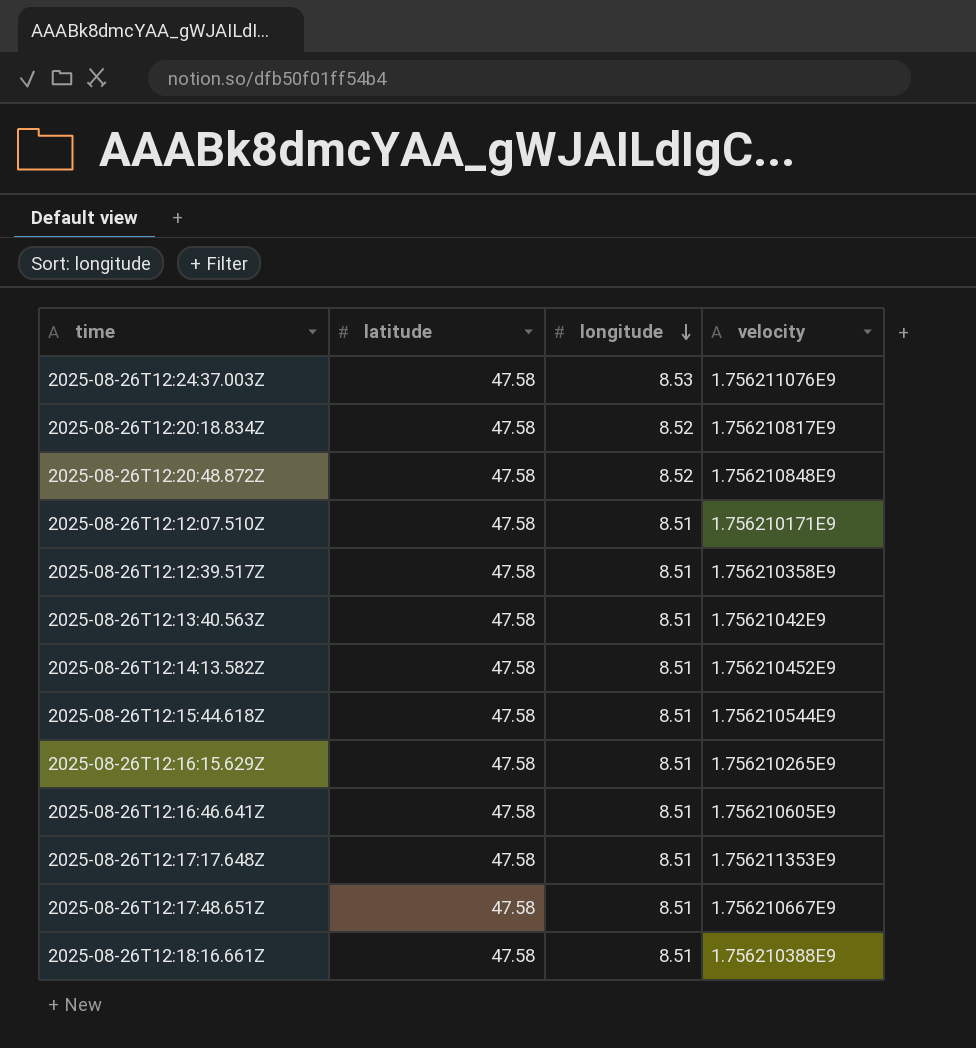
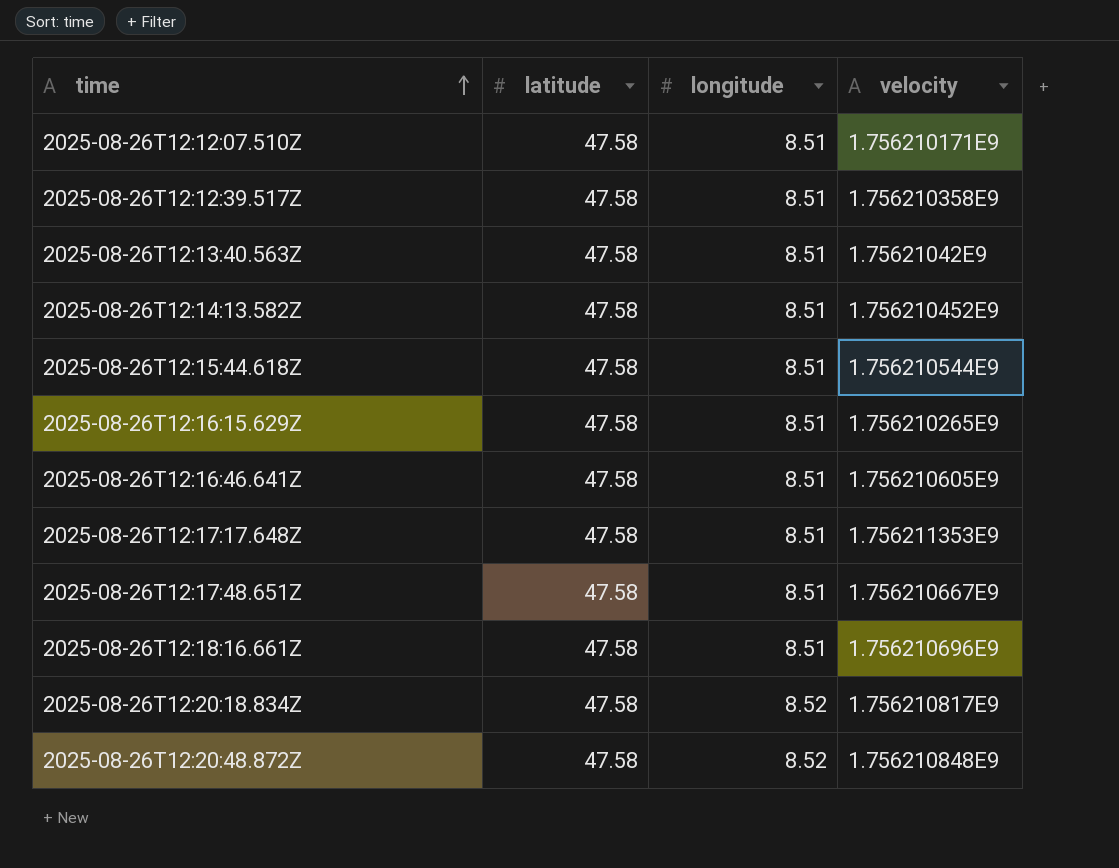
row order: longitude descending -> time ascending
row 2025-08-26T12:24:37.003Z: 47.58 | 8.53 | 1.756211076E9 -> none
2025-08-26T12:18:16.661Z | velocity: 1.756210388E9 -> 1.756210696E9

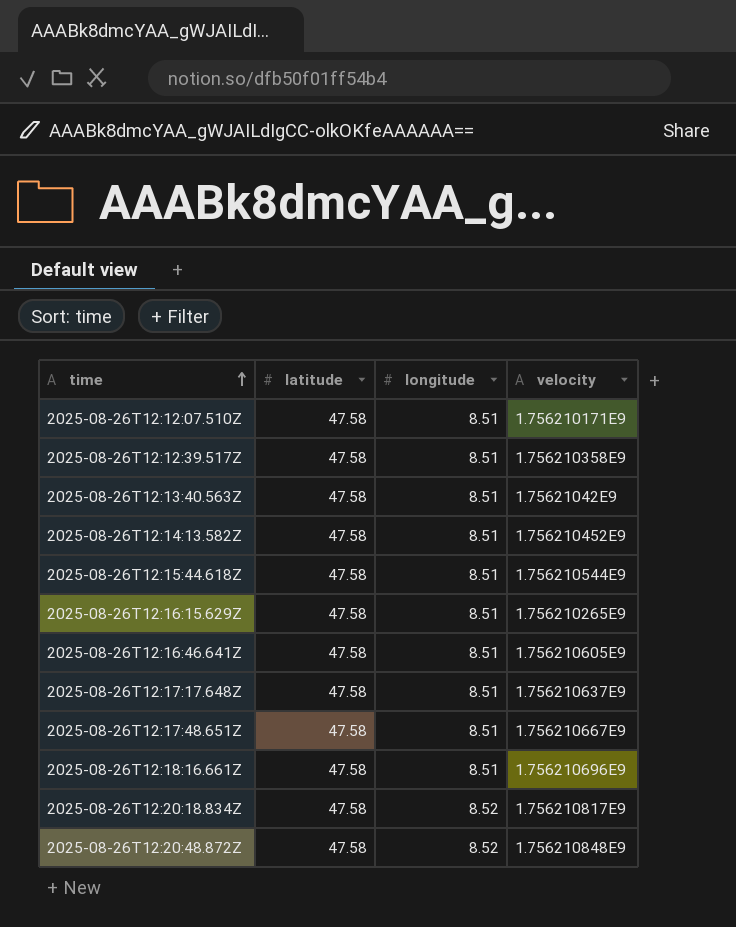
2025-08-26T12:17:17.648Z | velocity: 1.756211353E9 -> 1.756210637E9

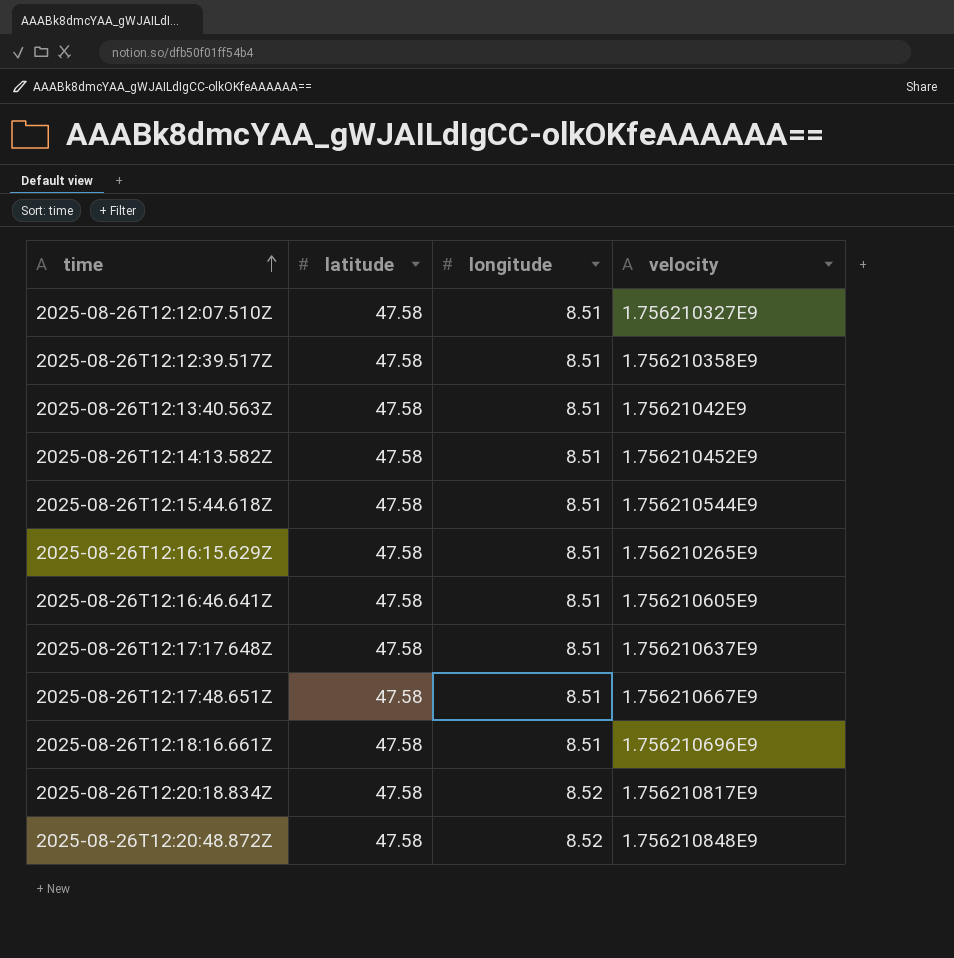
2025-08-26T12:12:07.510Z | velocity: 1.756210171E9 -> 1.756210327E9

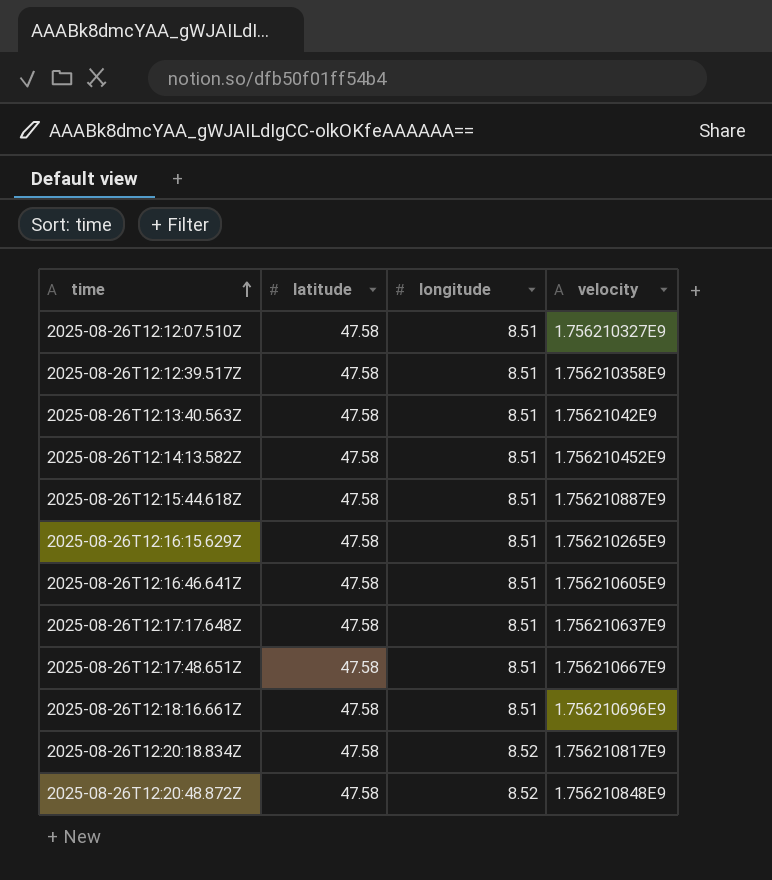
2025-08-26T12:15:44.618Z | velocity: 1.756210544E9 -> 1.756210887E9

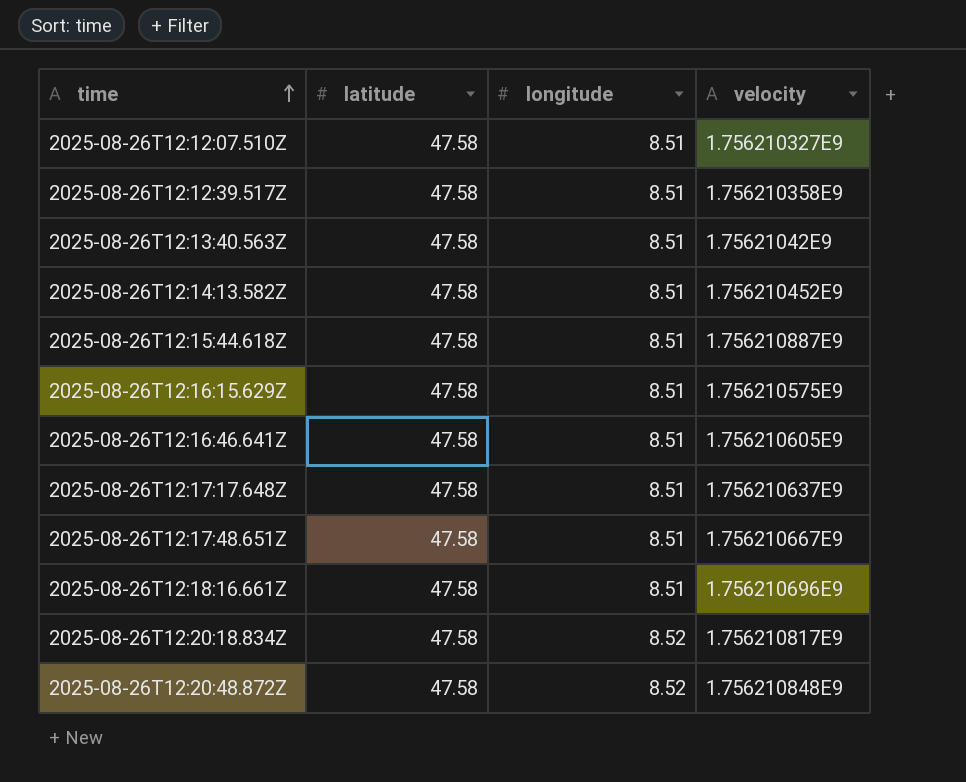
2025-08-26T12:16:15.629Z | velocity: 1.756210265E9 -> 1.756210575E9

